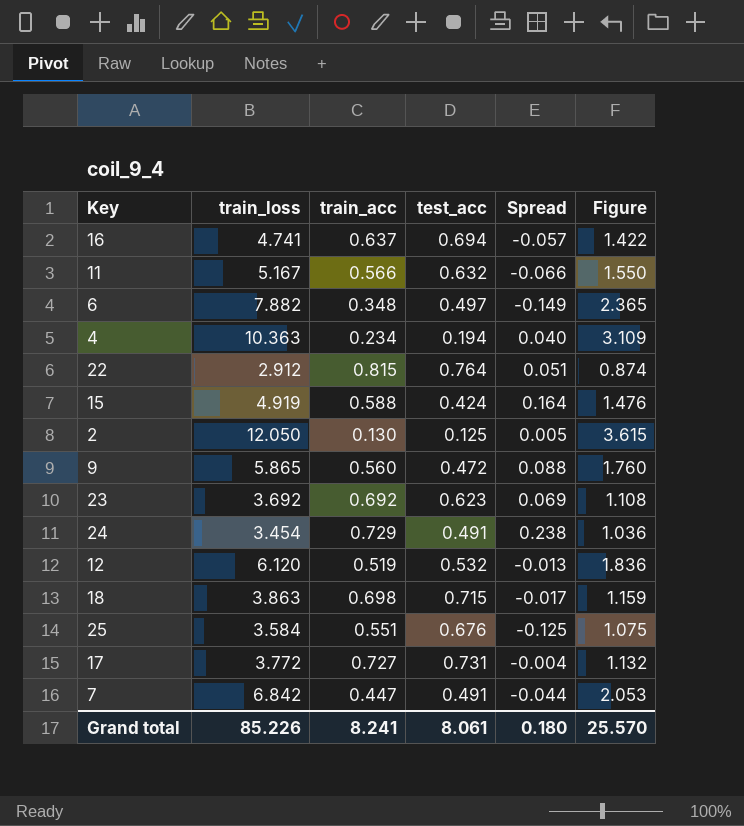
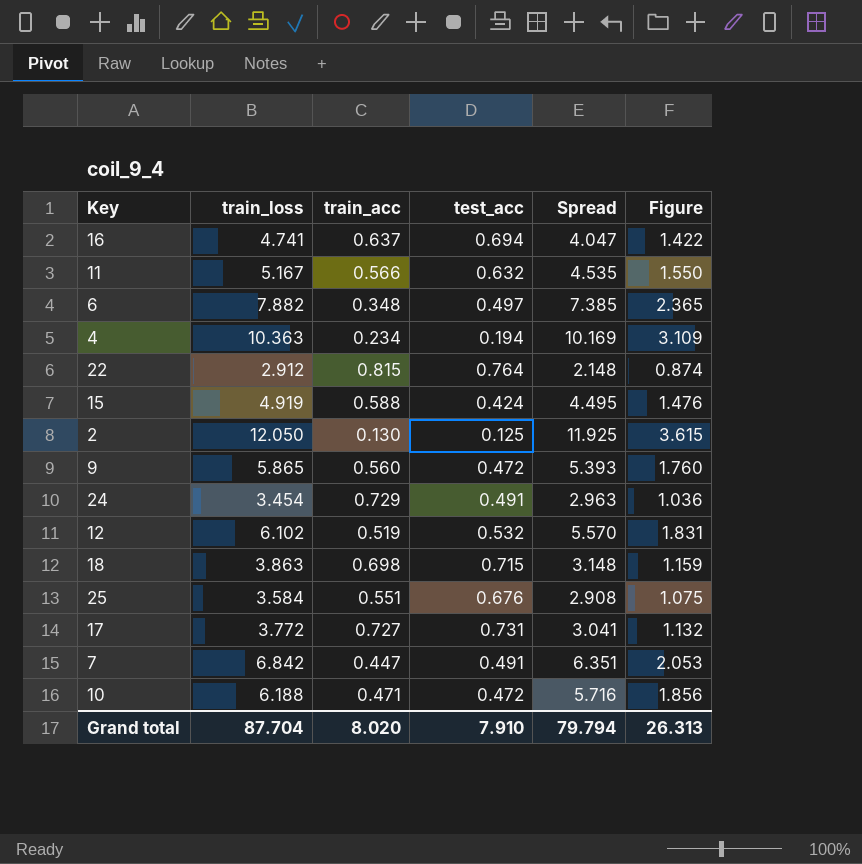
column Spread | formula: [train_acc] - [test_acc] -> [train_loss] - [test_acc]
row 23: 3.692 | 0.692 | 0.623 | 0.069 | 1.108 -> none
12 | train_loss: 6.120 -> 6.102
12 | Figure: 1.836 -> 1.831
row 10: none -> 6.188 | 0.471 | 0.472 | 5.716 | 1.856
Grand total | train_loss: 85.226 -> 87.704
Grand total | train_acc: 8.241 -> 8.020
Grand total | test_acc: 8.061 -> 7.910
Grand total | Spread: 0.180 -> 79.794
Grand total | Figure: 25.570 -> 26.313

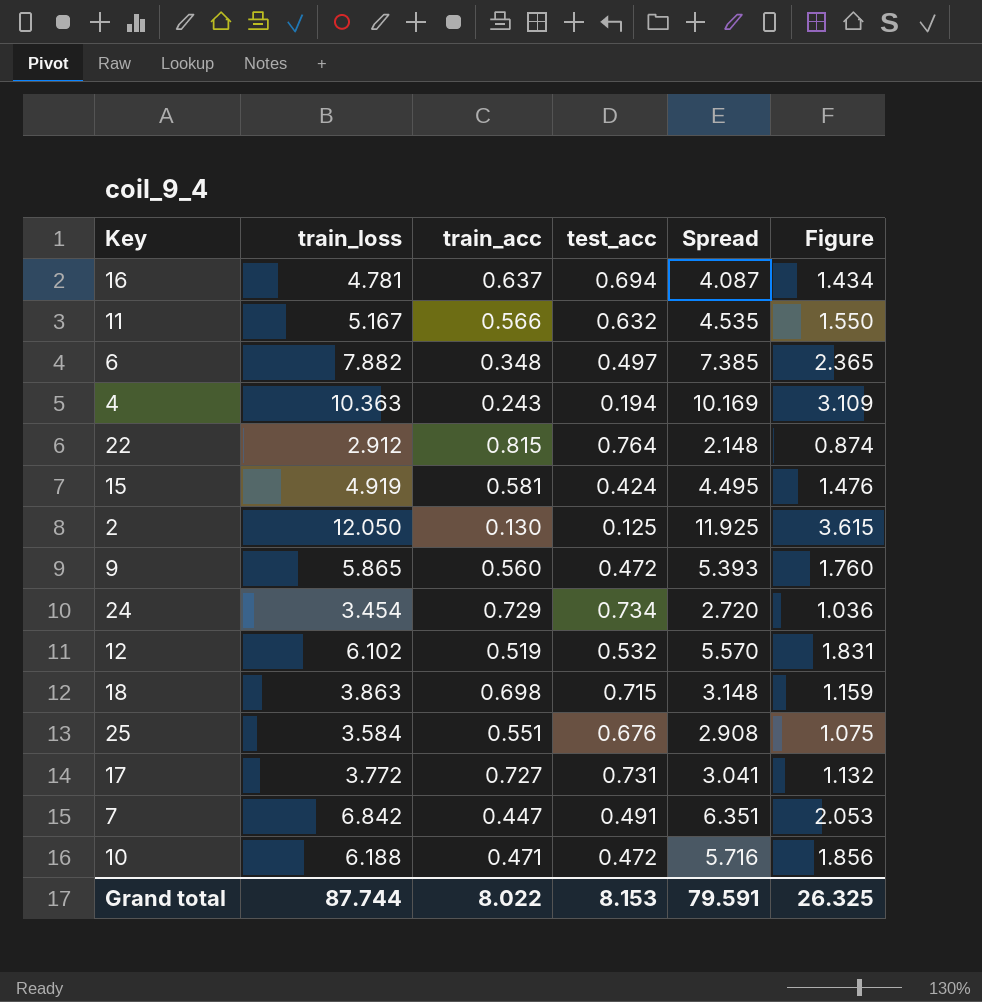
16 | train_loss: 4.741 -> 4.781
16 | Spread: 4.047 -> 4.087
16 | Figure: 1.422 -> 1.434
4 | train_acc: 0.234 -> 0.243
15 | train_acc: 0.588 -> 0.581
24 | test_acc: 0.491 -> 0.734
24 | Spread: 2.963 -> 2.720
Grand total | train_loss: 87.704 -> 87.744
Grand total | train_acc: 8.020 -> 8.022
Grand total | test_acc: 7.910 -> 8.153
Grand total | Spread: 79.794 -> 79.591
Grand total | Figure: 26.313 -> 26.325

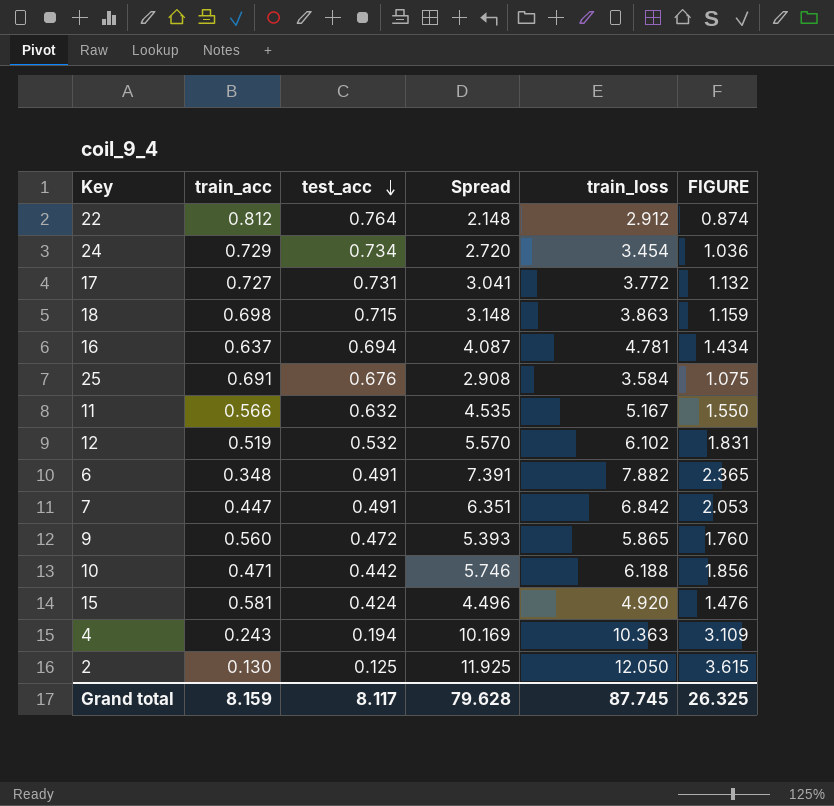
row order: none -> test_acc descending
column train_loss | position: 2 -> 5
column name: Figure -> FIGURE
22 | train_acc: 0.815 -> 0.812
25 | train_acc: 0.551 -> 0.691
6 | test_acc: 0.497 -> 0.491
6 | Spread: 7.385 -> 7.391
10 | test_acc: 0.472 -> 0.442
10 | Spread: 5.716 -> 5.746
15 | Spread: 4.495 -> 4.496
15 | train_loss: 4.919 -> 4.920
Grand total | train_acc: 8.022 -> 8.159
Grand total | test_acc: 8.153 -> 8.117
Grand total | Spread: 79.591 -> 79.628
Grand total | train_loss: 87.744 -> 87.745

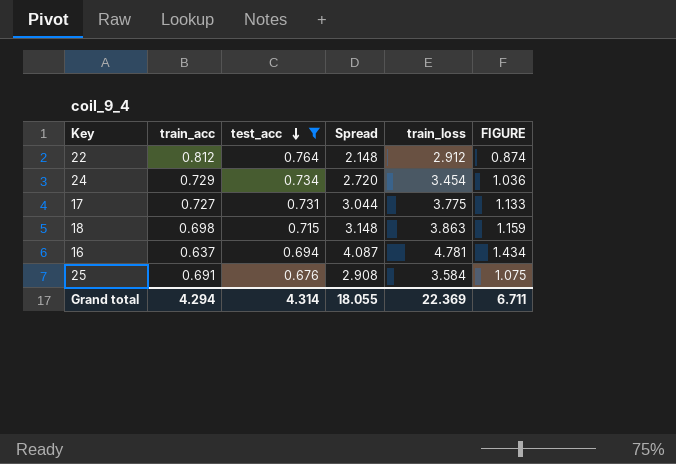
filter: none -> test_acc >= 0.676
17 | Spread: 3.041 -> 3.044
17 | train_loss: 3.772 -> 3.775
17 | FIGURE: 1.132 -> 1.133
Grand total | train_acc: 8.159 -> 4.294
Grand total | test_acc: 8.117 -> 4.314
Grand total | Spread: 79.628 -> 18.055
Grand total | train_loss: 87.745 -> 22.369
Grand total | FIGURE: 26.325 -> 6.711

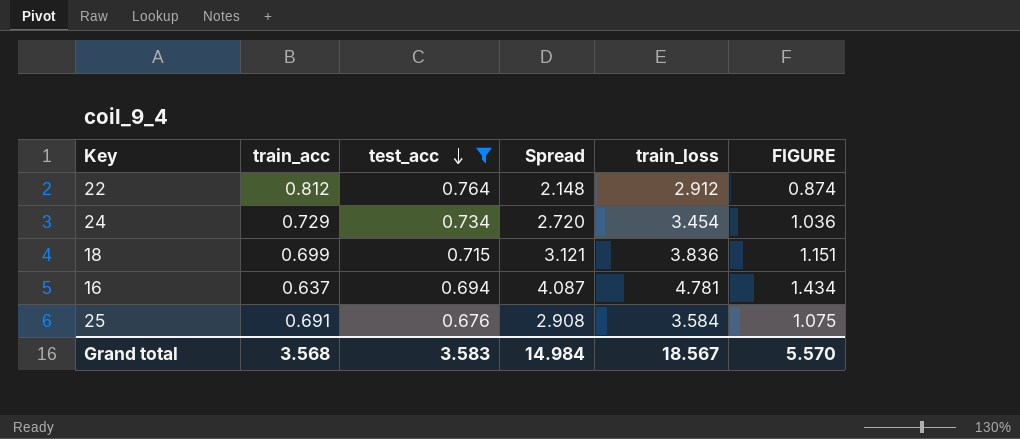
row 17: 0.727 | 0.731 | 3.044 | 3.775 | 1.133 -> none
18 | train_acc: 0.698 -> 0.699
18 | Spread: 3.148 -> 3.121
18 | train_loss: 3.863 -> 3.836
18 | FIGURE: 1.159 -> 1.151
Grand total | train_acc: 4.294 -> 3.568
Grand total | test_acc: 4.314 -> 3.583
Grand total | Spread: 18.055 -> 14.984
Grand total | train_loss: 22.369 -> 18.567
Grand total | FIGURE: 6.711 -> 5.570

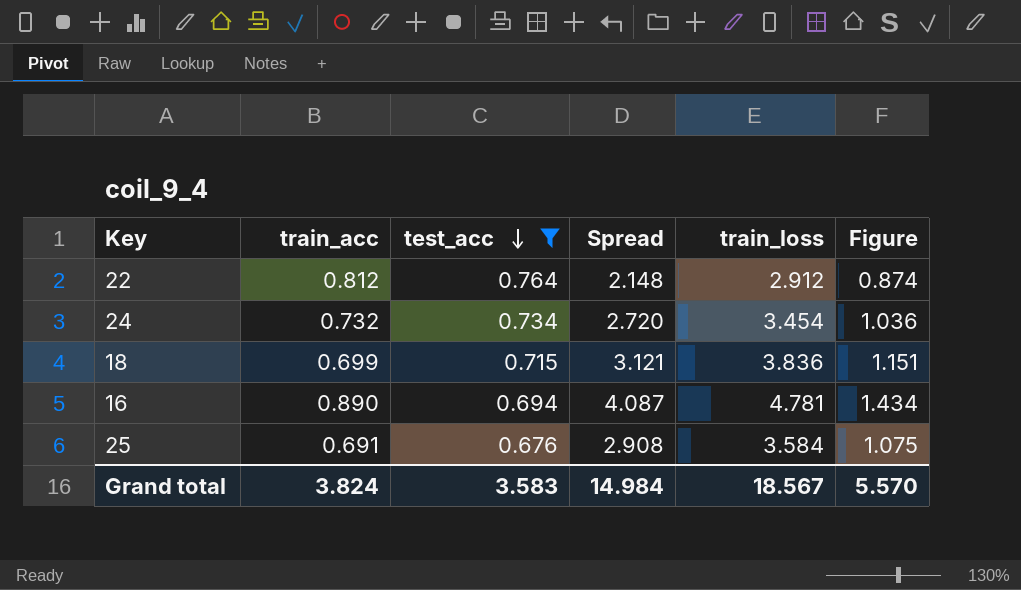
column name: FIGURE -> Figure
24 | train_acc: 0.729 -> 0.732
16 | train_acc: 0.637 -> 0.890
Grand total | train_acc: 3.568 -> 3.824

